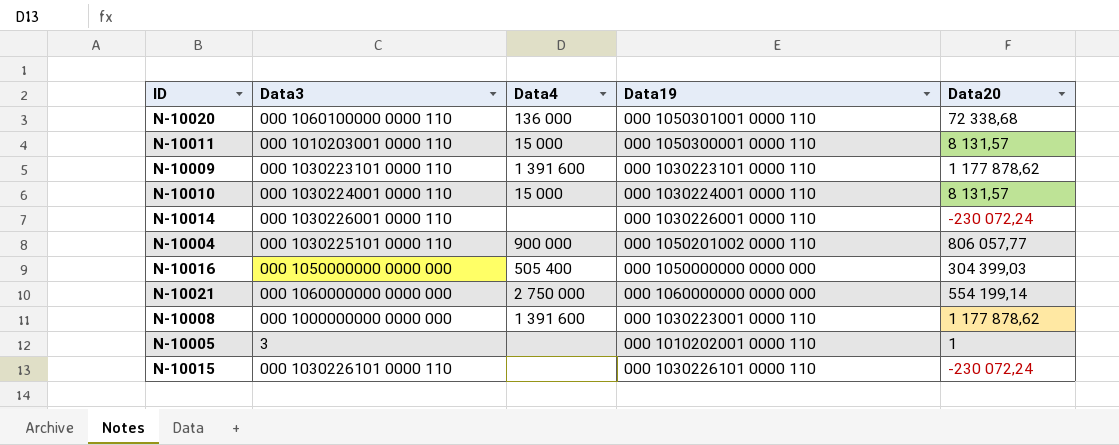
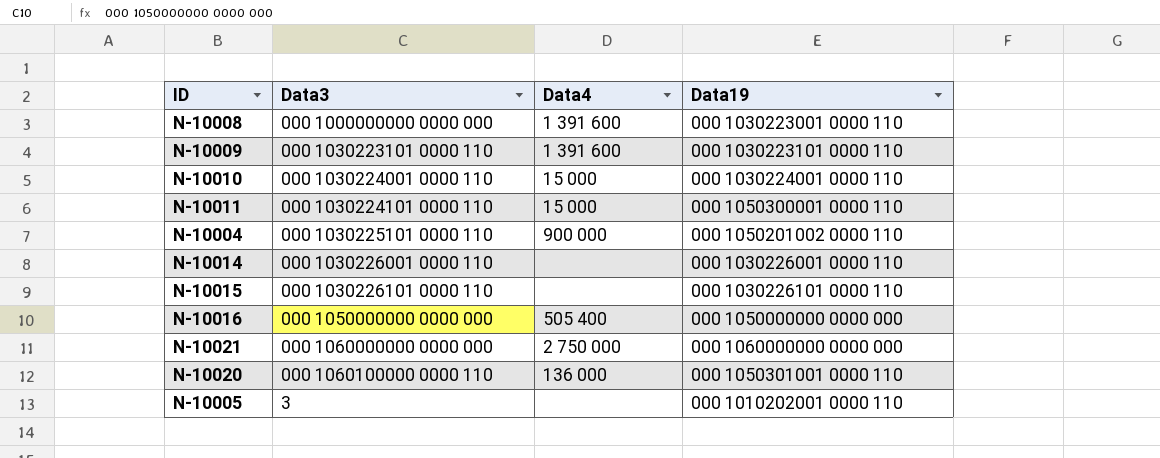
row order: none -> Data3 ascending
column Data20 | position: 5 -> none
N-10011 | Data3: 000 1010203001 0000 110 -> 000 1030224101 0000 110

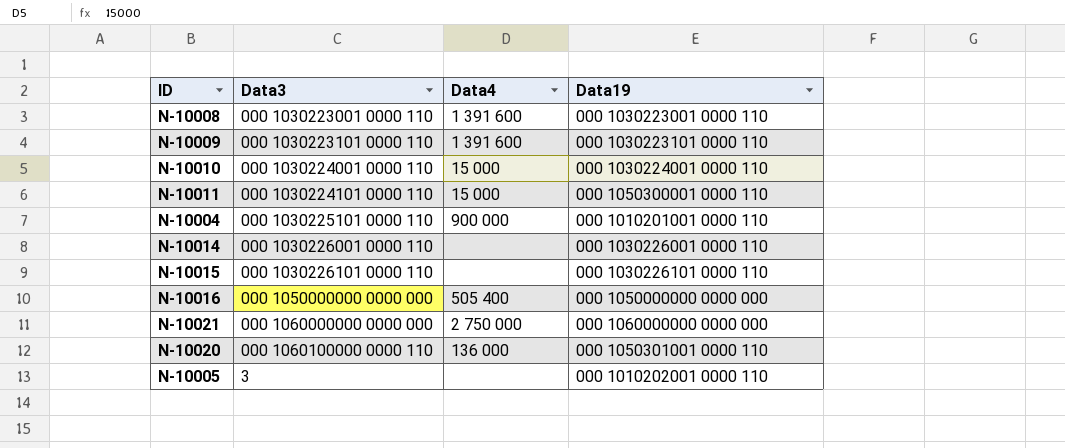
N-10008 | Data3: 000 1000000000 0000 000 -> 000 1030223001 0000 110
N-10004 | Data19: 000 1050201002 0000 110 -> 000 1010201001 0000 110

